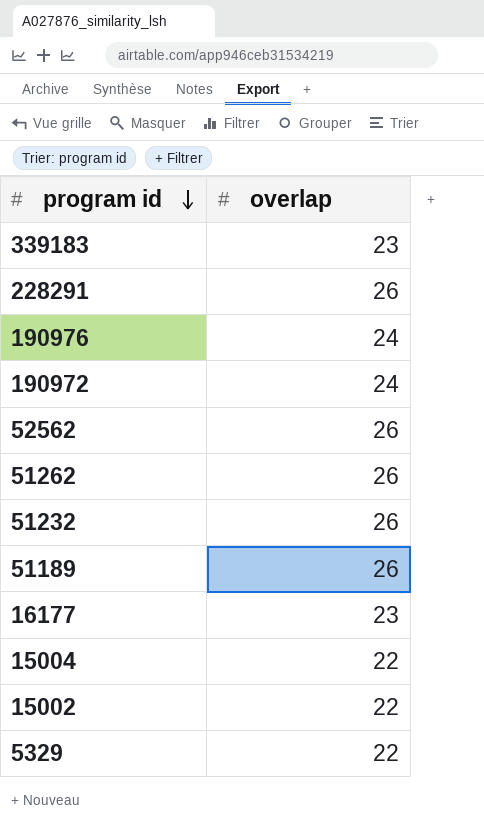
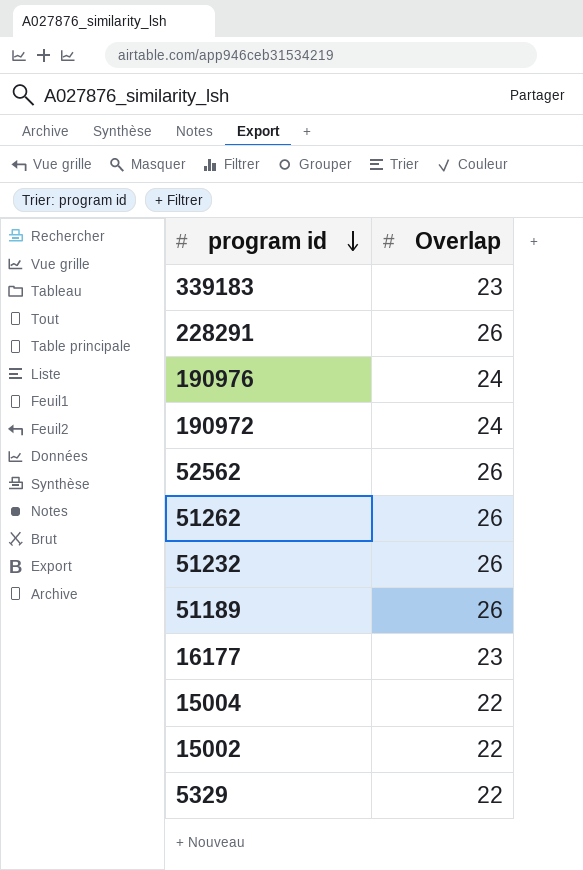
column name: overlap -> Overlap

